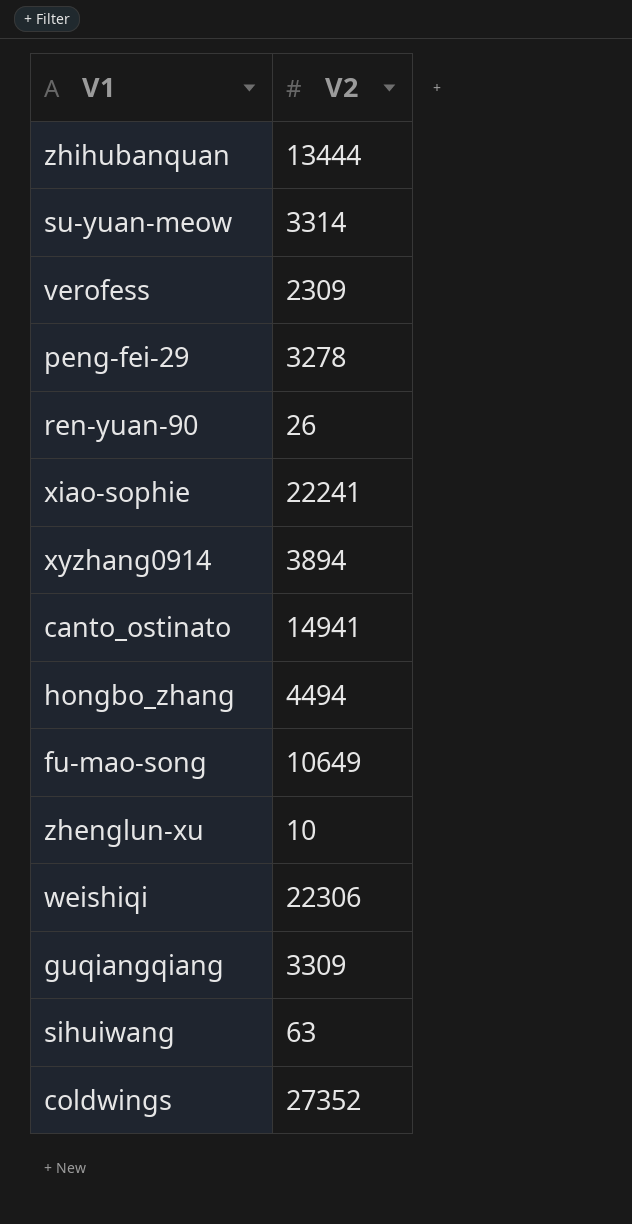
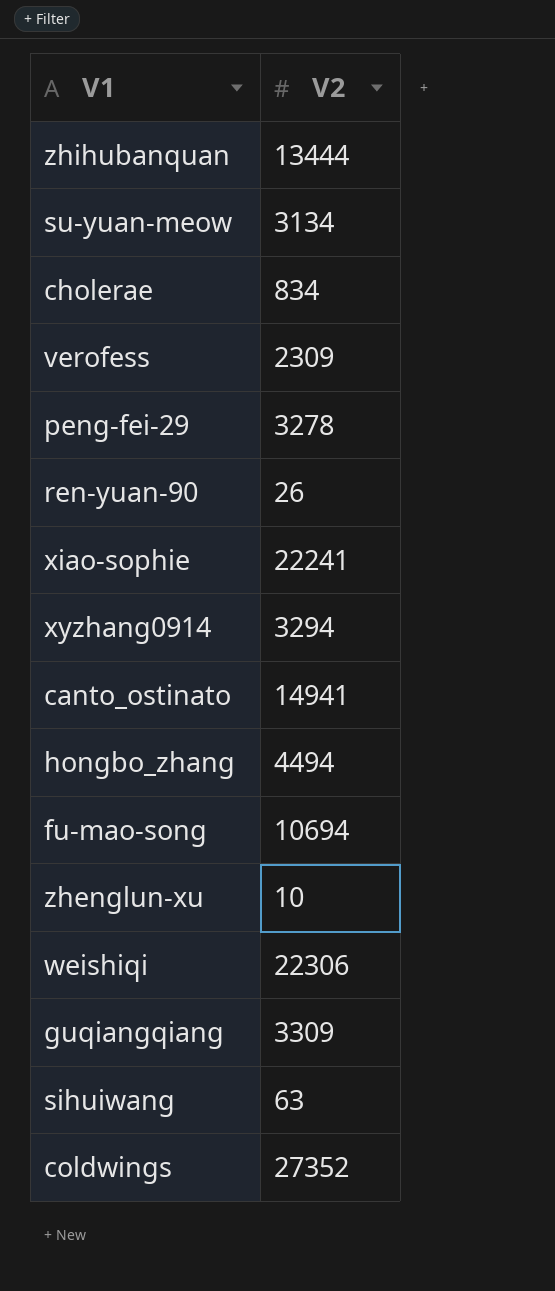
su-yuan-meow | V2: 3314 -> 3134
row cholerae: none -> 834
xyzhang0914 | V2: 3894 -> 3294
fu-mao-song | V2: 10649 -> 10694

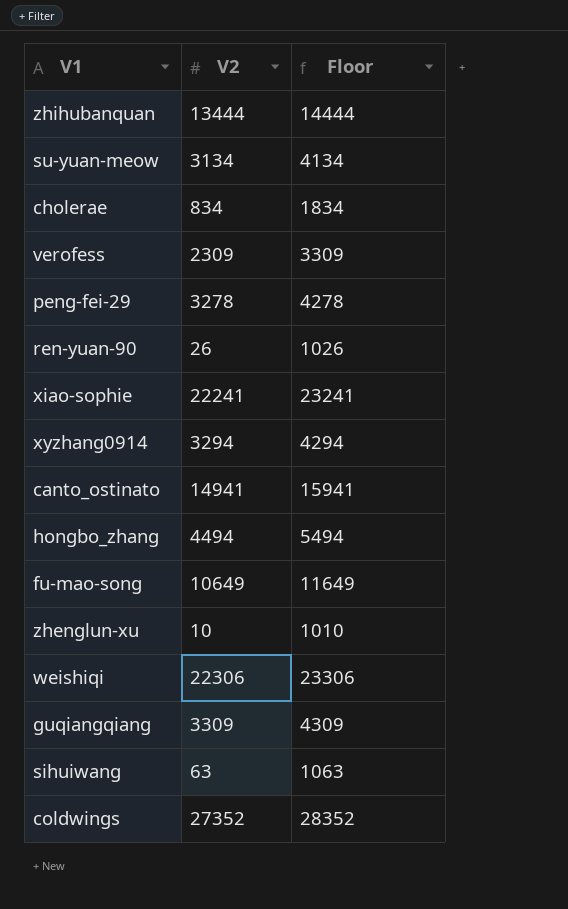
column Floor | formula: none -> [V2] + 1000
fu-mao-song | V2: 10694 -> 10649

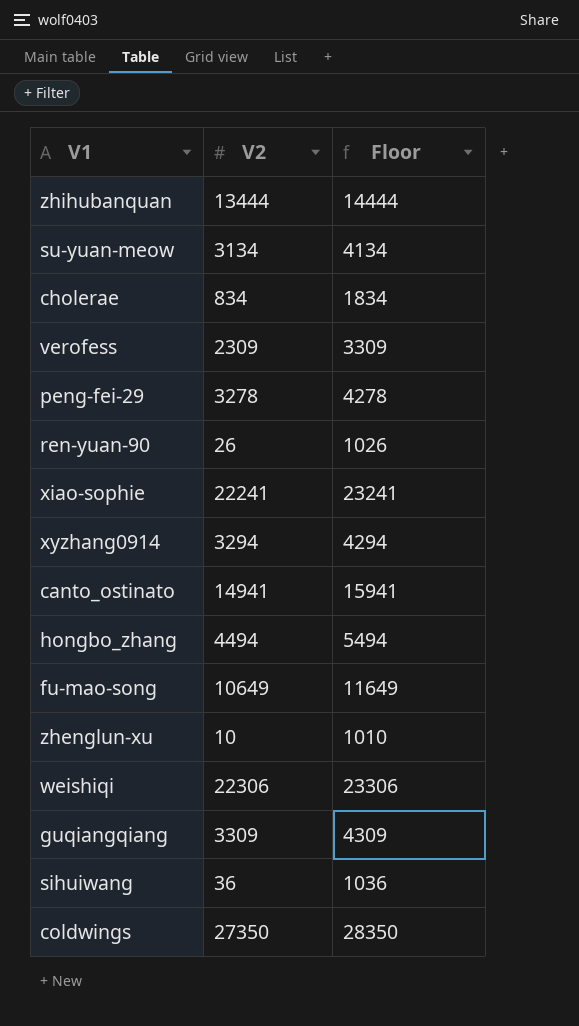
sihuiwang | V2: 63 -> 36
sihuiwang | Floor: 1063 -> 1036
coldwings | V2: 27352 -> 27350
coldwings | Floor: 28352 -> 28350

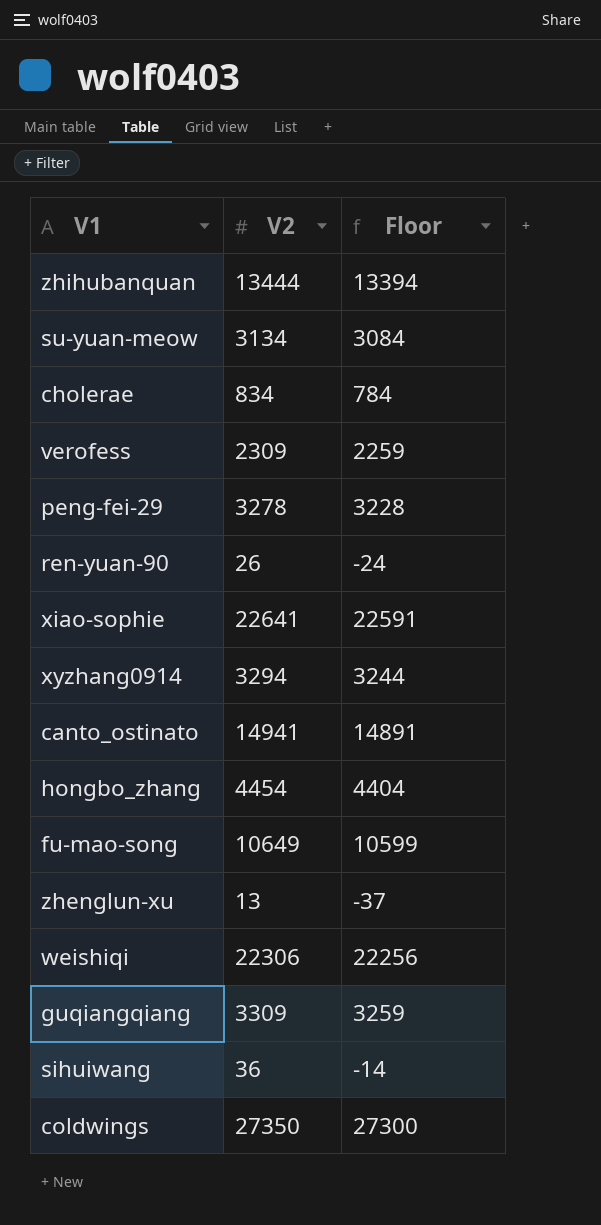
column Floor | formula: [V2] + 1000 -> [V2] - 50
xiao-sophie | V2: 22241 -> 22641
hongbo_zhang | V2: 4494 -> 4454
zhenglun-xu | V2: 10 -> 13

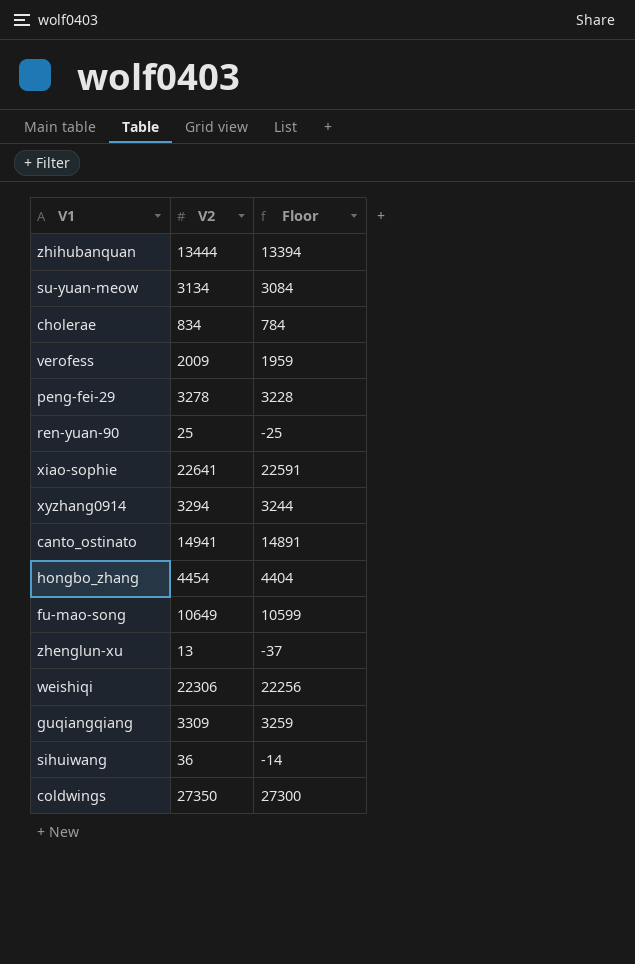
verofess | V2: 2309 -> 2009
verofess | Floor: 2259 -> 1959
ren-yuan-90 | V2: 26 -> 25
ren-yuan-90 | Floor: -24 -> -25

